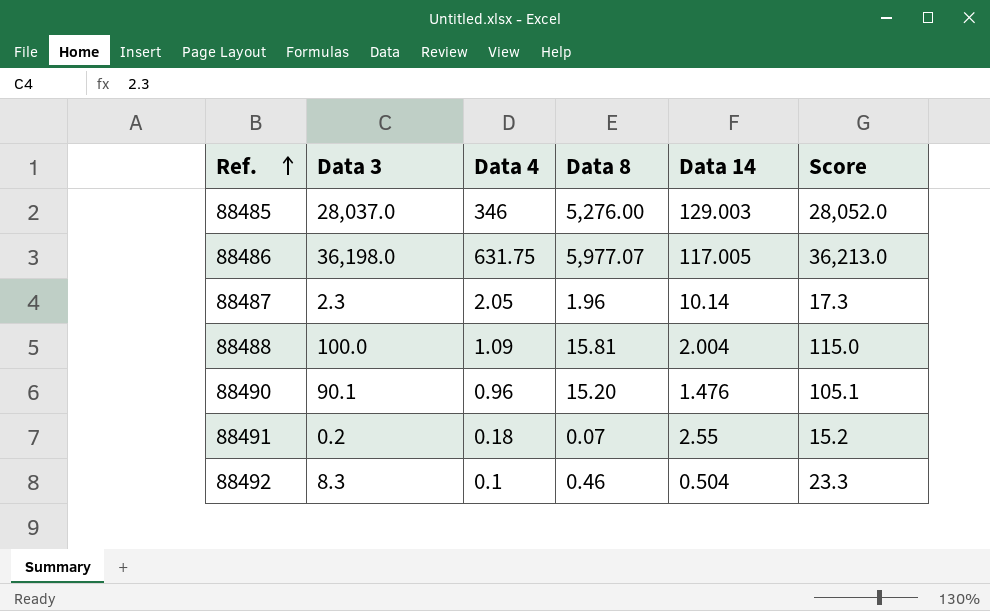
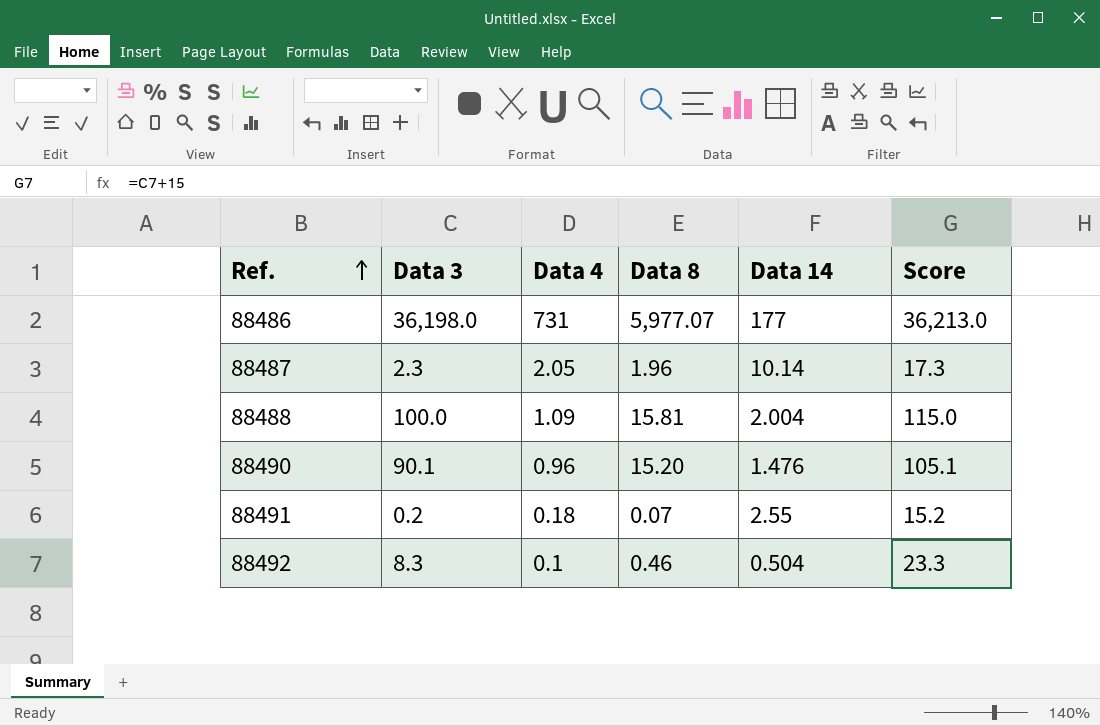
row 88485: 28,037.0 | 346 | 5,276.00 | 129.003 | 28,052.0 -> none
88486 | Data 4: 631.75 -> 731
88486 | Data 14: 117.005 -> 177

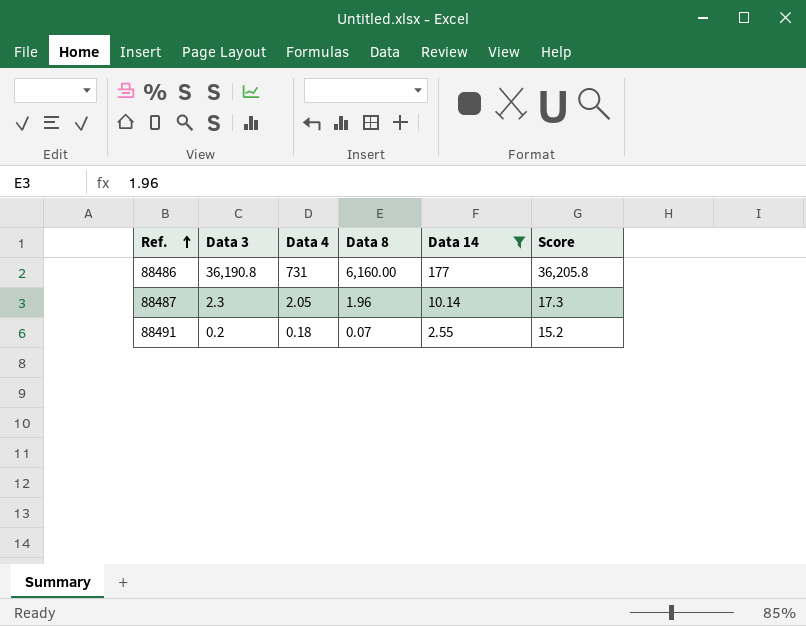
filter: none -> Data 14 >= 2.55
88486 | Data 3: 36,198.0 -> 36,190.8
88486 | Data 8: 5,977.07 -> 6,160.00
88486 | Score: 36,213.0 -> 36,205.8

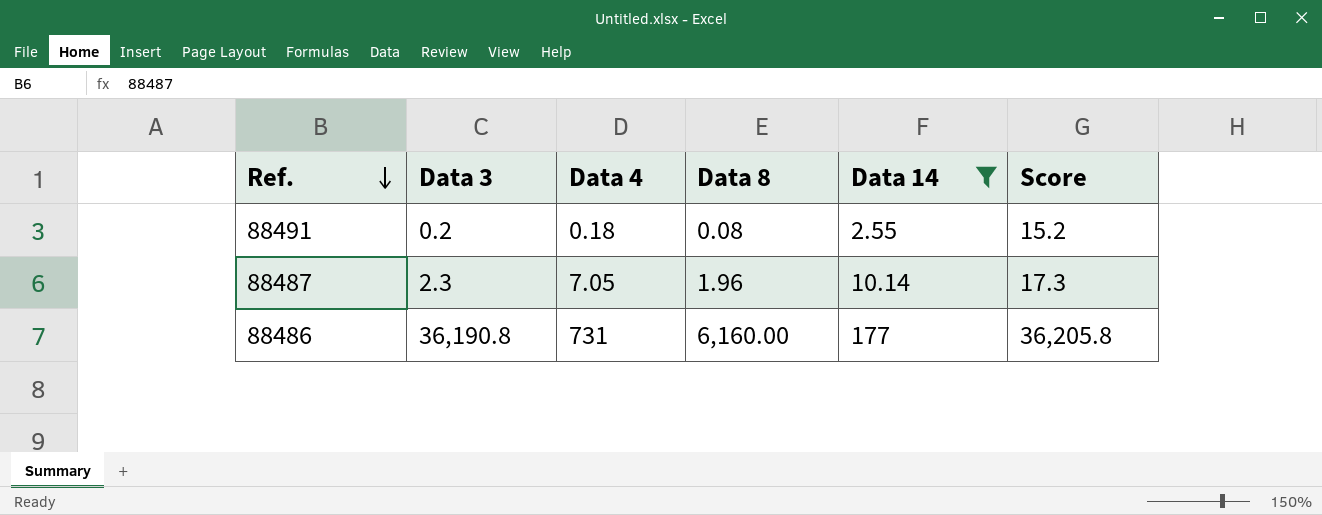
row order: Ref. ascending -> Ref. descending
88491 | Data 8: 0.07 -> 0.08
88487 | Data 4: 2.05 -> 7.05

